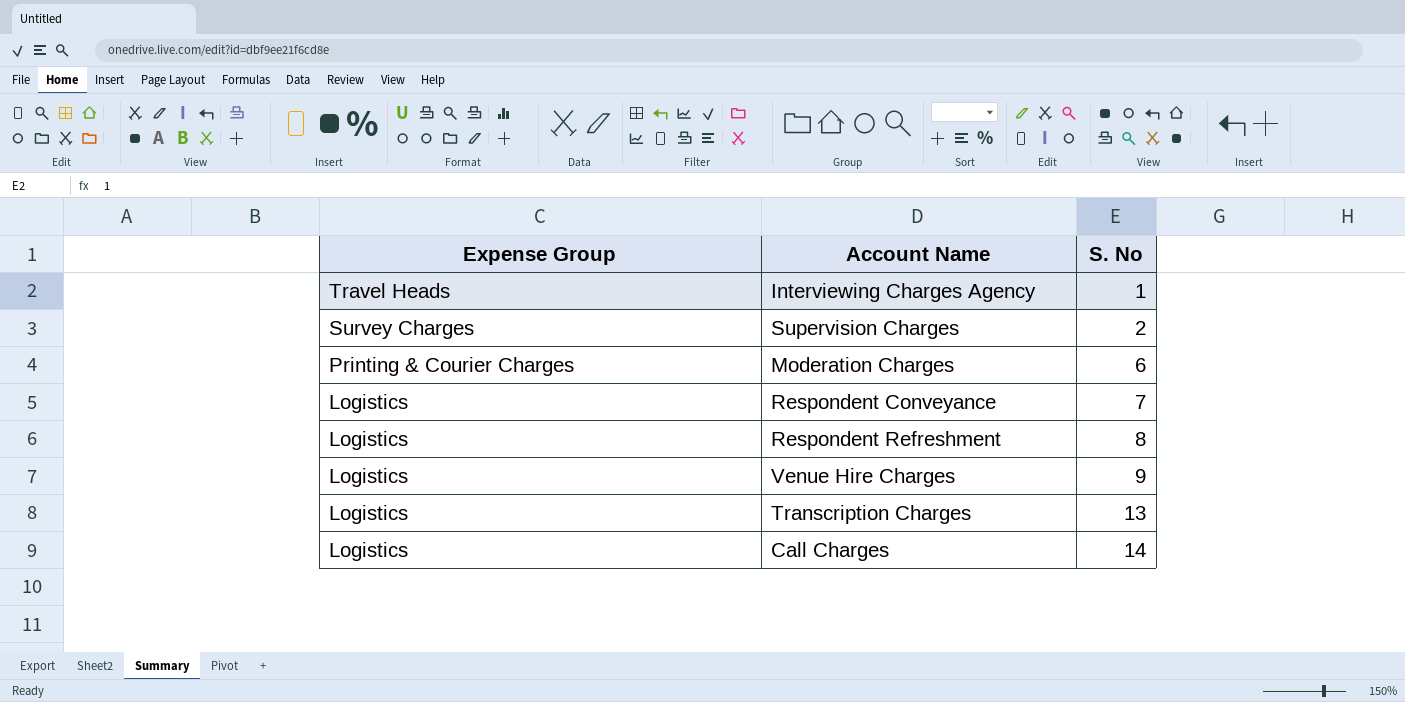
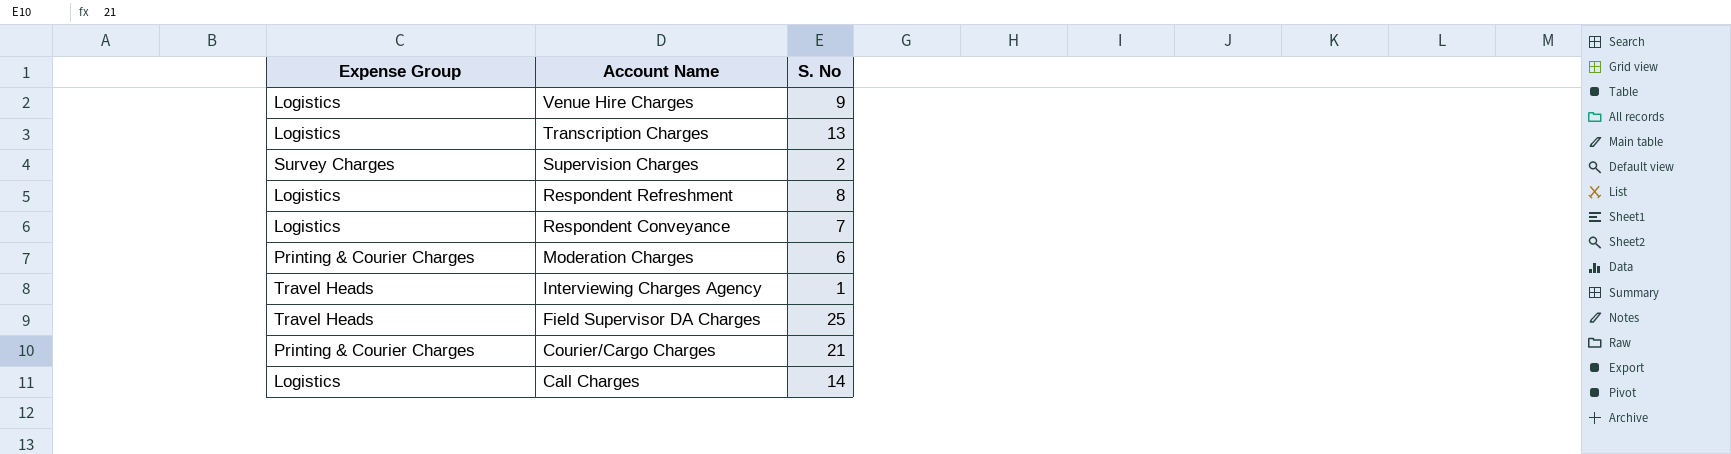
row order: Expense Group descending -> Account Name descending
row Field Supervisor DA Charges: none -> Travel Heads | 25
row Courier/Cargo Charges: none -> Printing & Courier Charges | 21

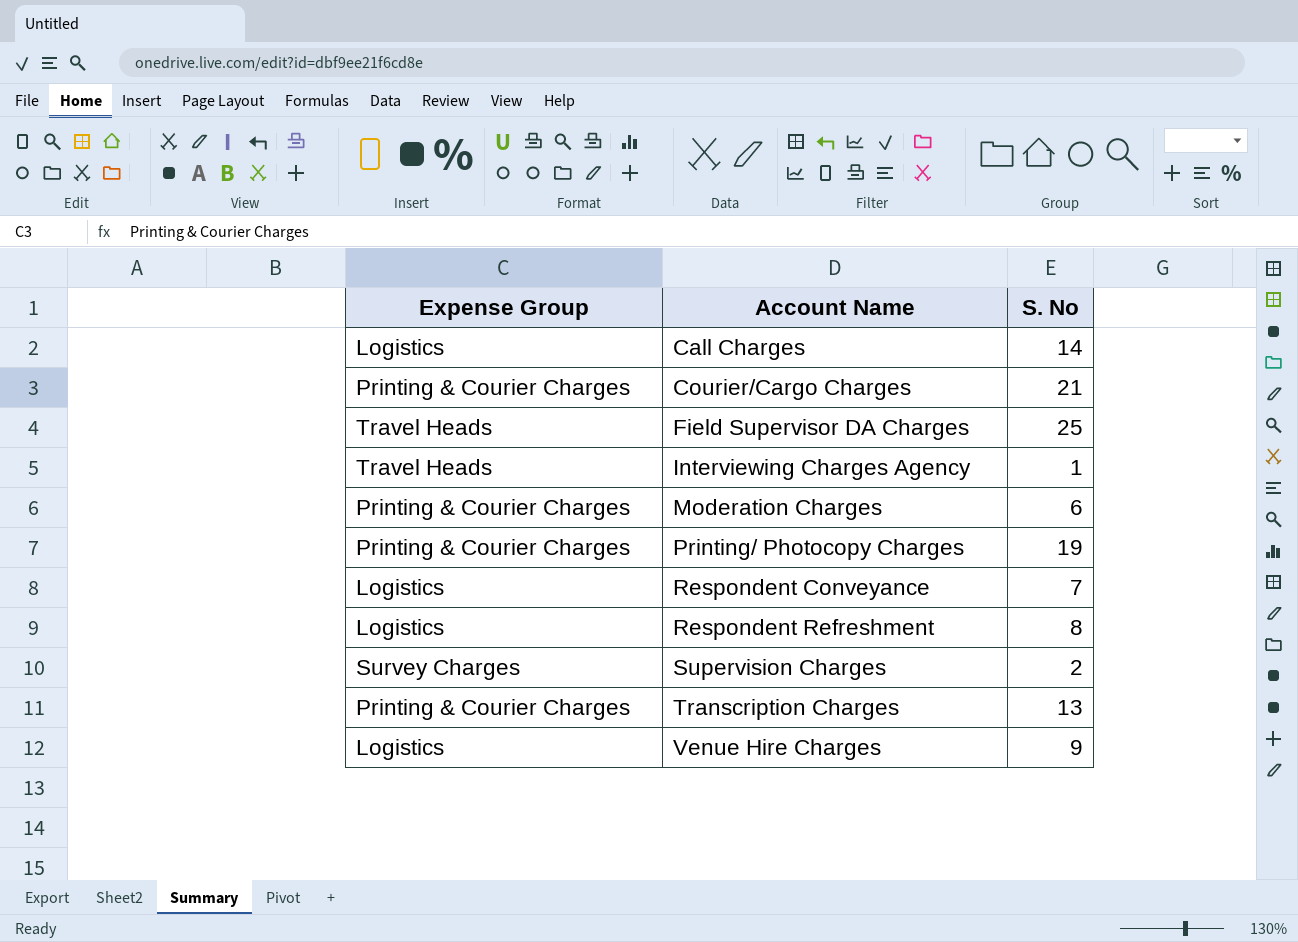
row order: Account Name descending -> Account Name ascending
row Printing/ Photocopy Charges: none -> Printing & Courier Charges | 19
Transcription Charges | Expense Group: Logistics -> Printing & Courier Charges

